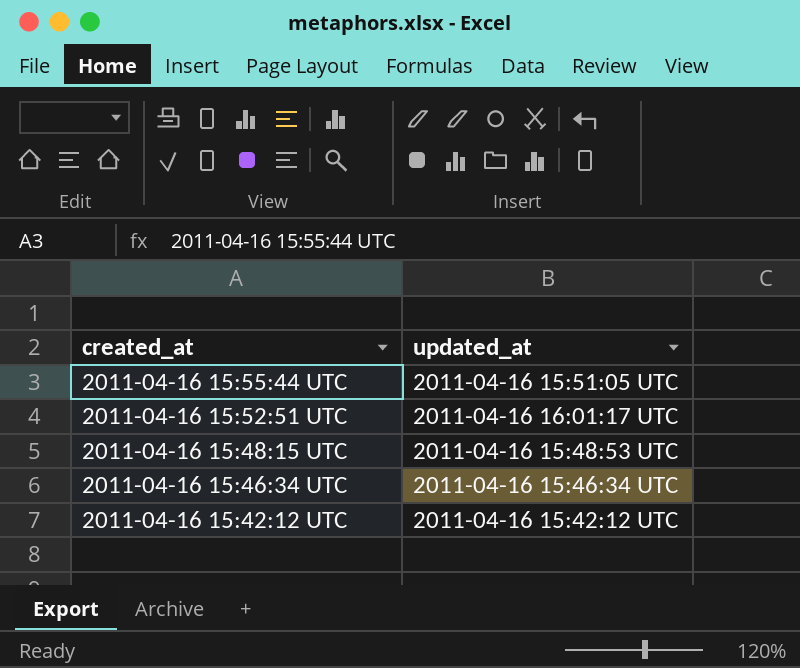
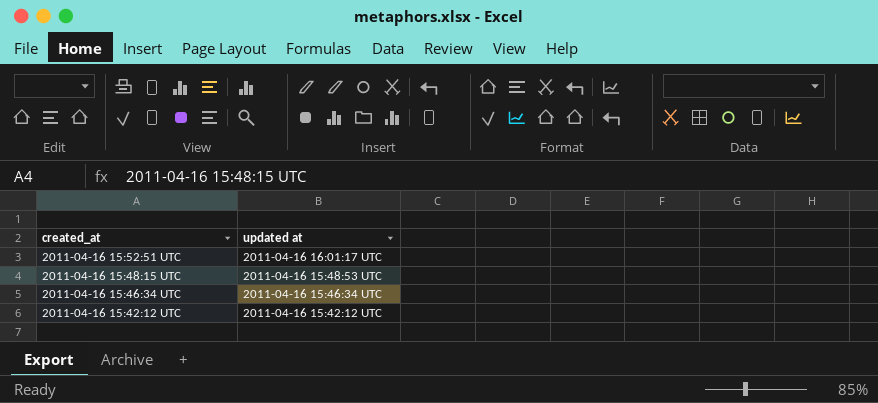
column name: updated_at -> updated at
row 2011-04-16 15:55:44 UTC: 2011-04-16 15:51:05 UTC -> none

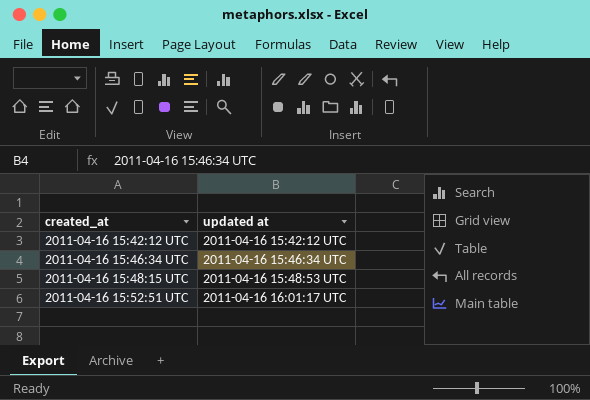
row order: created_at descending -> created_at ascending

